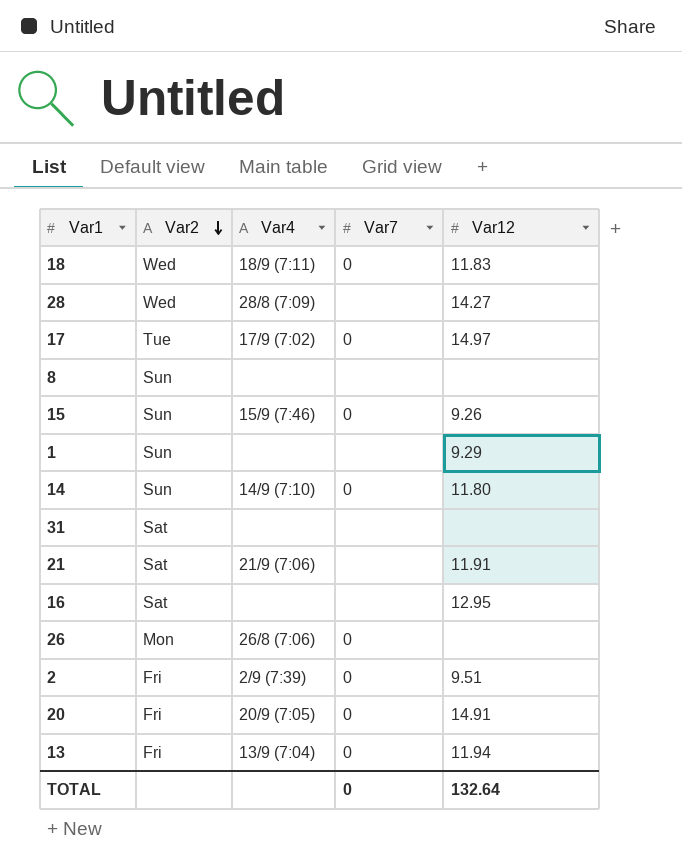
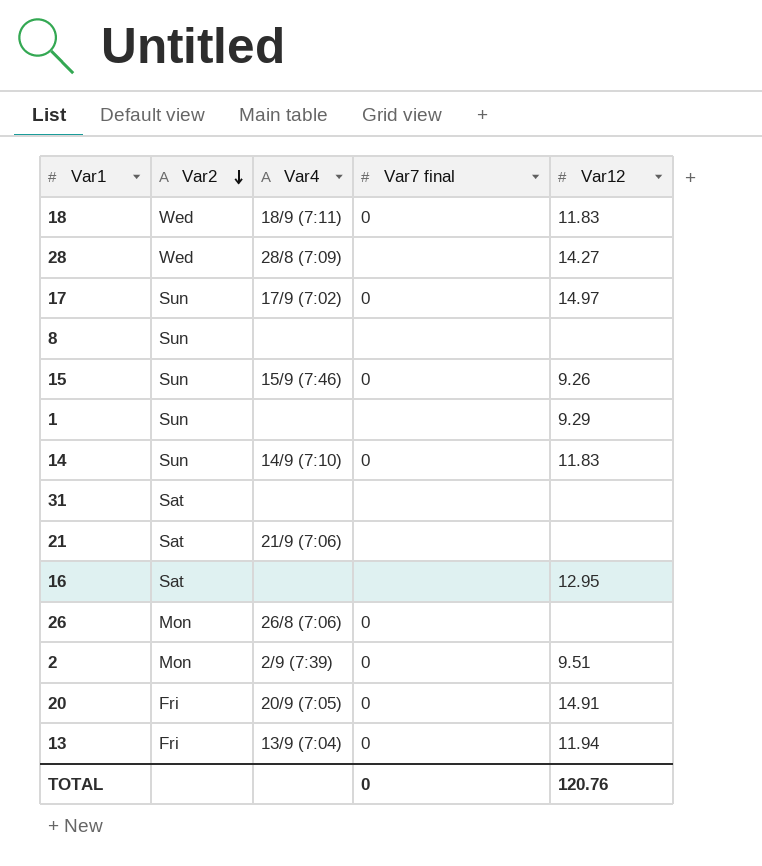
column name: Var7 -> Var7 final
17 | Var2: Tue -> Sun
14 | Var12: 11.80 -> 11.83
21 | Var12: 11.91 -> none
2 | Var2: Fri -> Mon
TOTAL | Var12: 132.64 -> 120.76

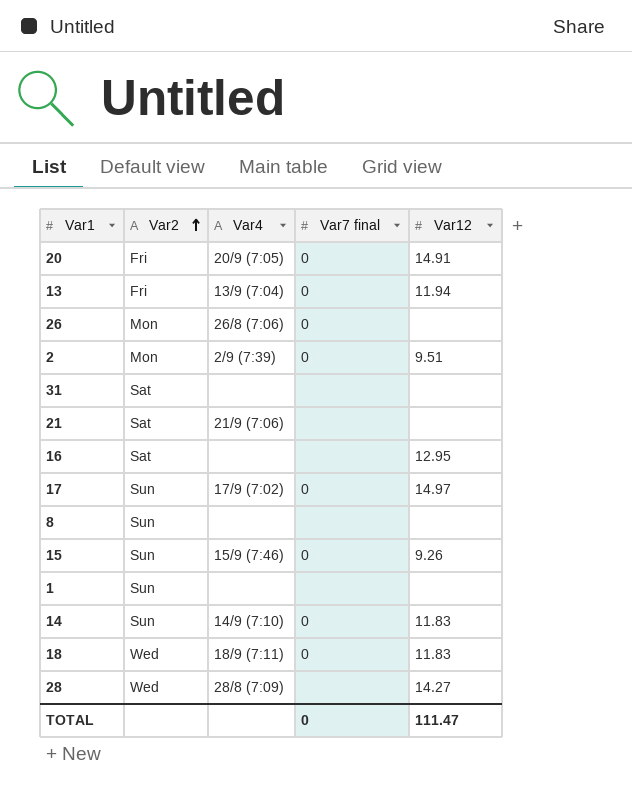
row order: Var2 descending -> Var2 ascending
1 | Var12: 9.29 -> none
TOTAL | Var12: 120.76 -> 111.47

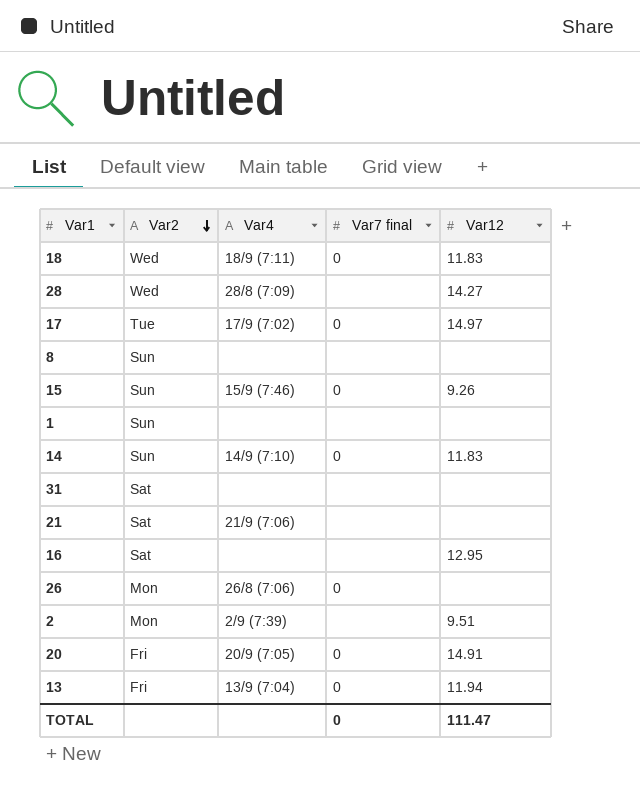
row order: Var2 ascending -> Var2 descending
17 | Var2: Sun -> Tue
2 | Var7 final: 0 -> none

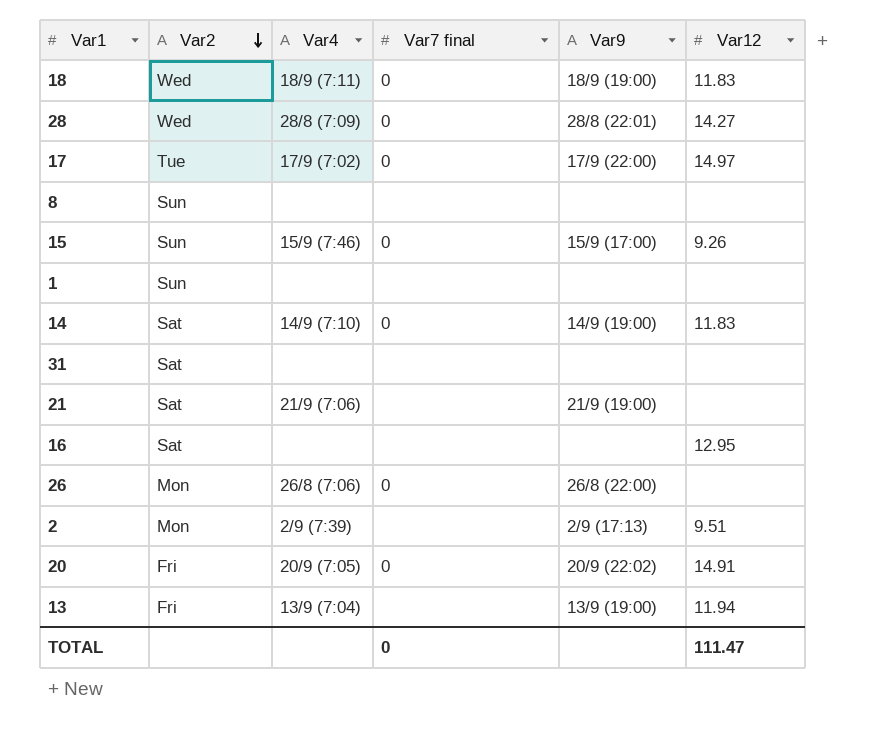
column Var9 | position: none -> 5
28 | Var7 final: none -> 0
14 | Var2: Sun -> Sat
13 | Var7 final: 0 -> none

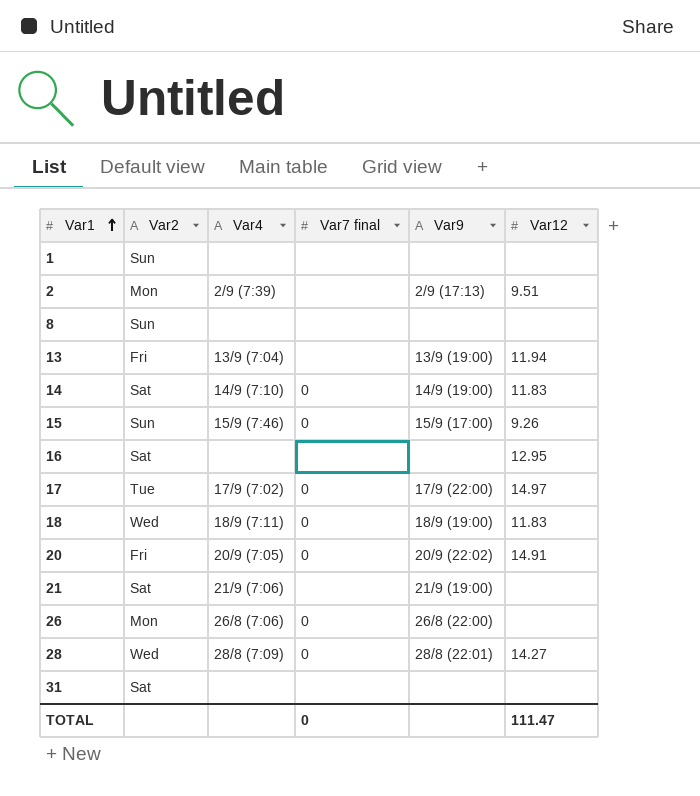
row order: Var2 descending -> Var1 ascending

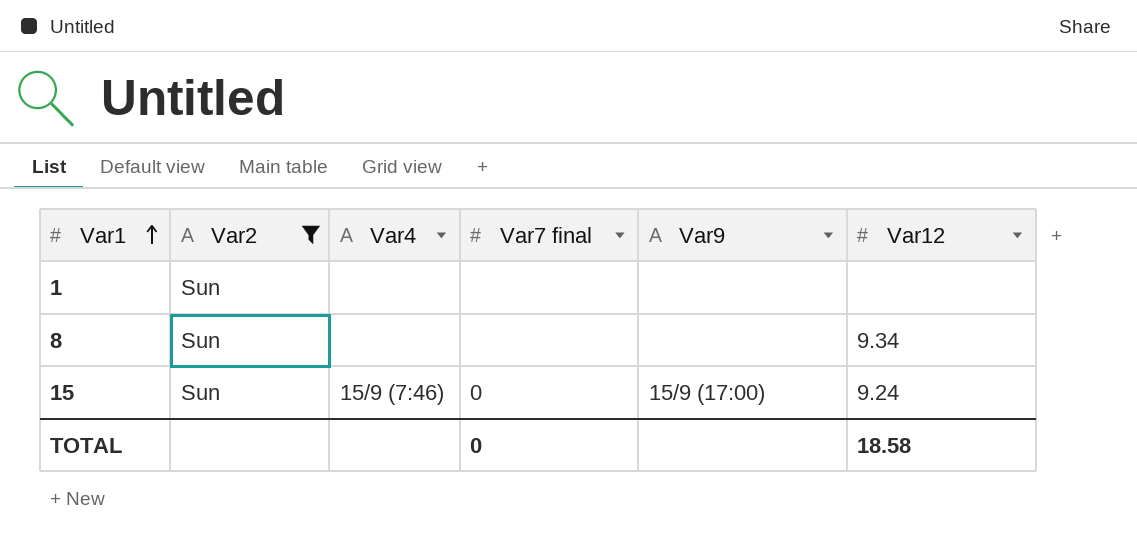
filter: none -> Var2 = Sun
8 | Var12: none -> 9.34
15 | Var12: 9.26 -> 9.24
TOTAL | Var12: 111.47 -> 18.58

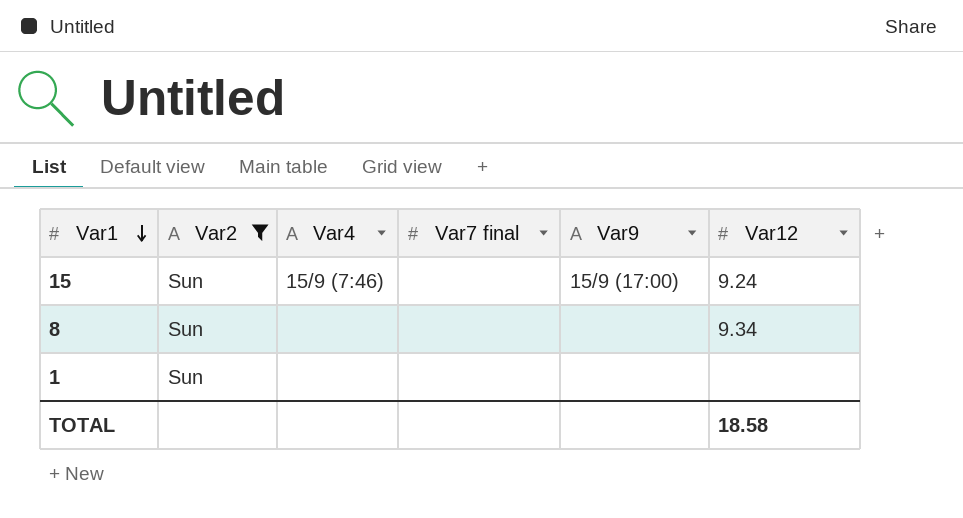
row order: Var1 ascending -> Var1 descending
15 | Var7 final: 0 -> none
TOTAL | Var7 final: 0 -> none

